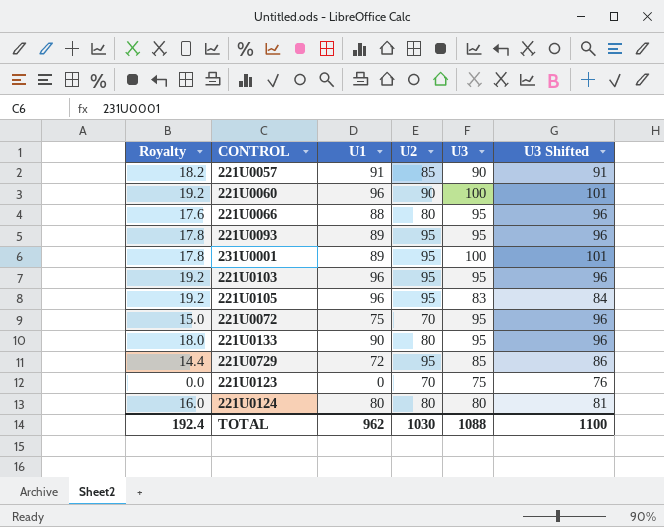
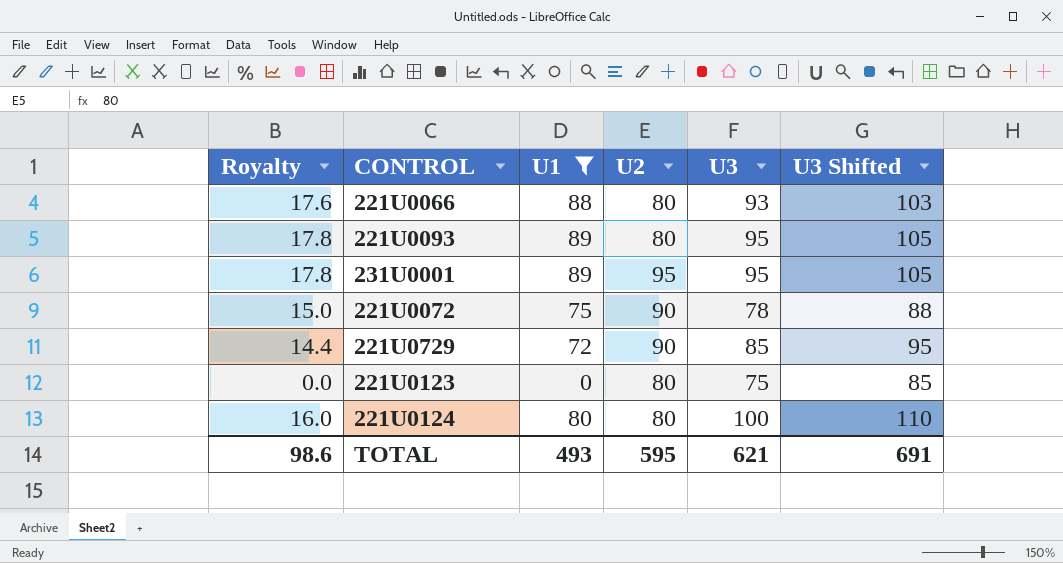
filter: none -> U1 <= 89
column U3 Shifted | formula: [U3] + 1 -> [U3] + 10
221U0066 | U3: 95 -> 93
221U0093 | U2: 95 -> 80
231U0001 | U3: 100 -> 95
221U0072 | U2: 70 -> 90
221U0072 | U3: 95 -> 78
221U0729 | U2: 95 -> 90
221U0123 | U2: 70 -> 80
221U0124 | U3: 80 -> 100
TOTAL | Royalty: 192.4 -> 98.6
TOTAL | U1: 962 -> 493
TOTAL | U2: 1030 -> 595
TOTAL | U3: 1088 -> 621
TOTAL | U3 Shifted: 1100 -> 691

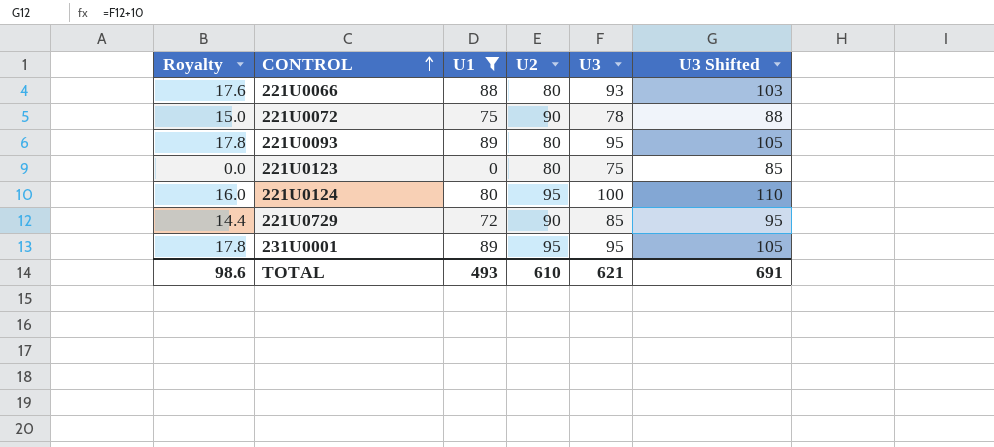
row order: none -> CONTROL ascending
221U0124 | U2: 80 -> 95
TOTAL | U2: 595 -> 610

